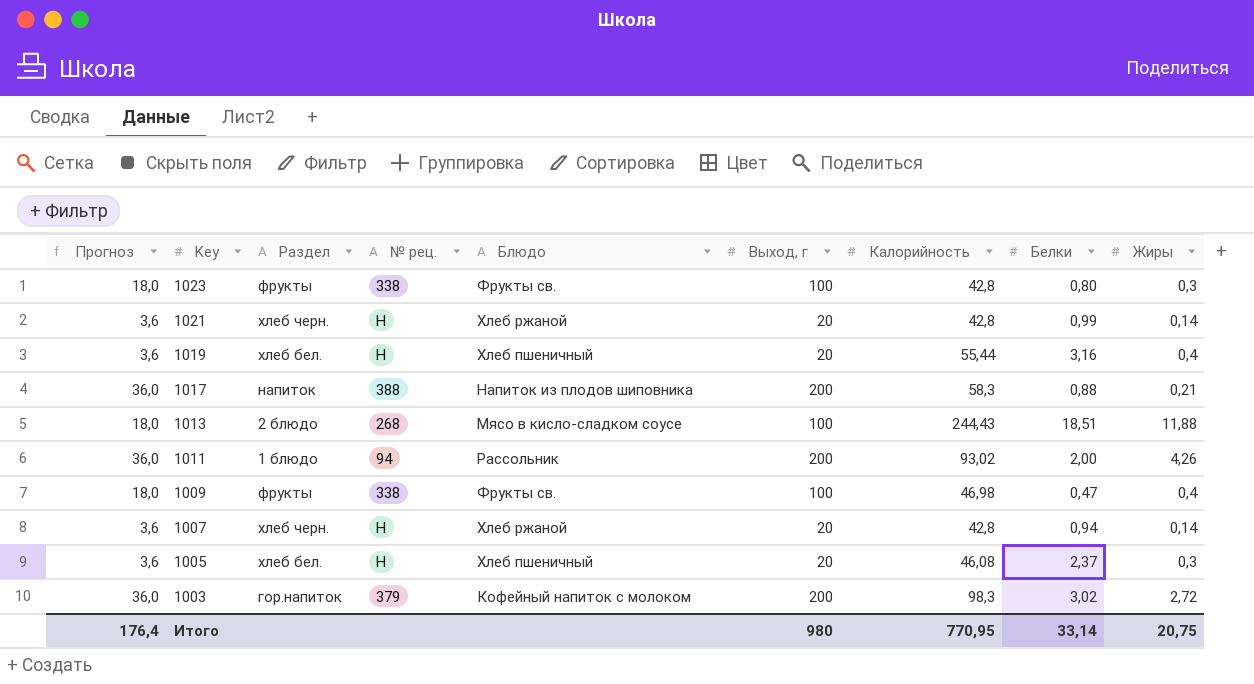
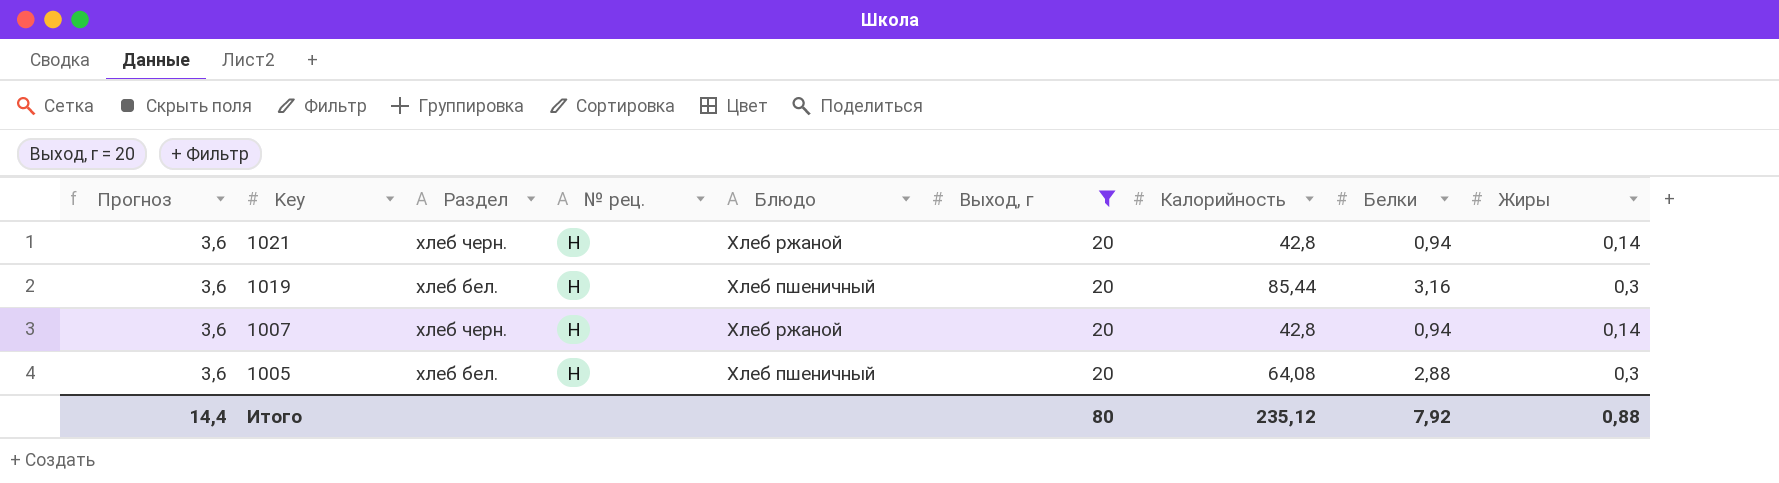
filter: none -> Выход, г = 20
1021 | Белки: 0,99 -> 0,94
1019 | Калорийность: 55,44 -> 85,44
1019 | Жиры: 0,4 -> 0,3
1005 | Калорийность: 46,08 -> 64,08
1005 | Белки: 2,37 -> 2,88
Итого | Прогноз: 176,4 -> 14,4
Итого | Выход, г: 980 -> 80
Итого | Калорийность: 770,95 -> 235,12
Итого | Белки: 33,14 -> 7,92
Итого | Жиры: 20,75 -> 0,88

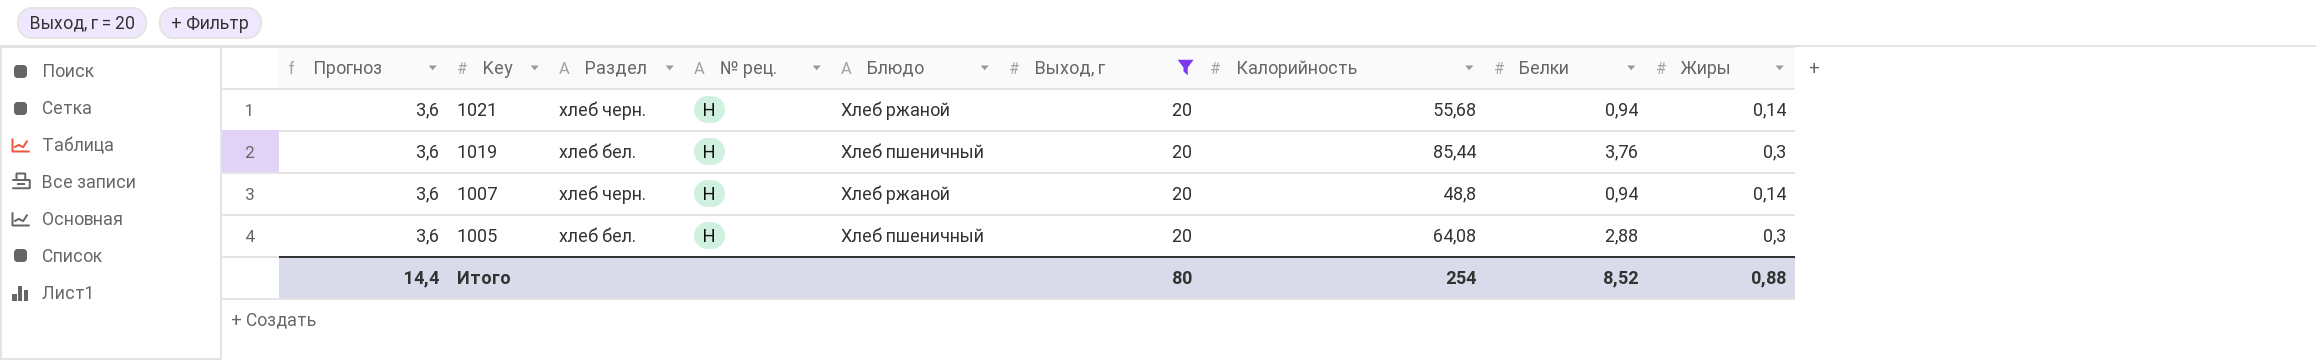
1021 | Калорийность: 42,8 -> 55,68
1019 | Белки: 3,16 -> 3,76
1007 | Калорийность: 42,8 -> 48,8
Итого | Калорийность: 235,12 -> 254
Итого | Белки: 7,92 -> 8,52

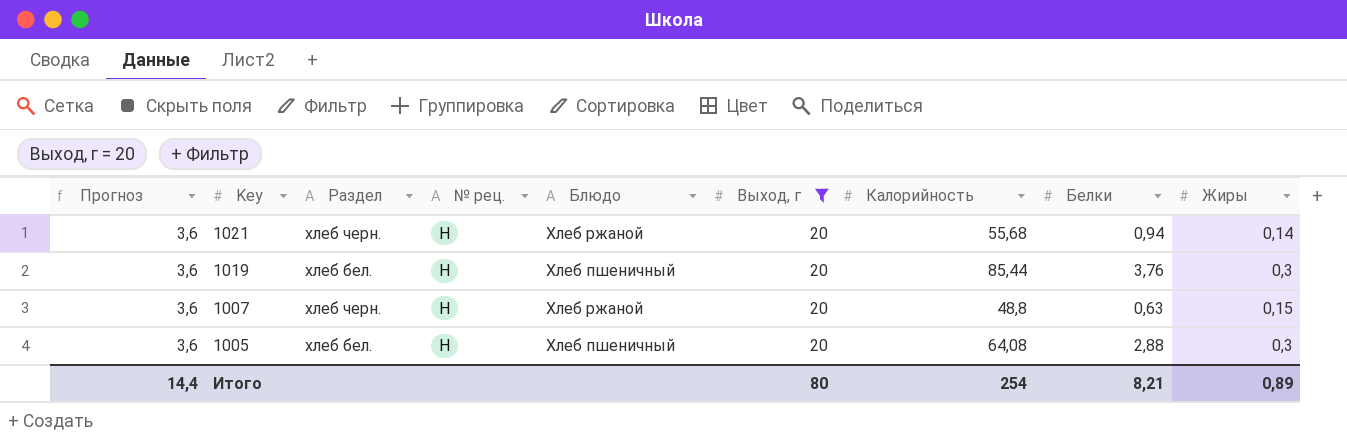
1007 | Белки: 0,94 -> 0,63
1007 | Жиры: 0,14 -> 0,15
Итого | Белки: 8,52 -> 8,21
Итого | Жиры: 0,88 -> 0,89

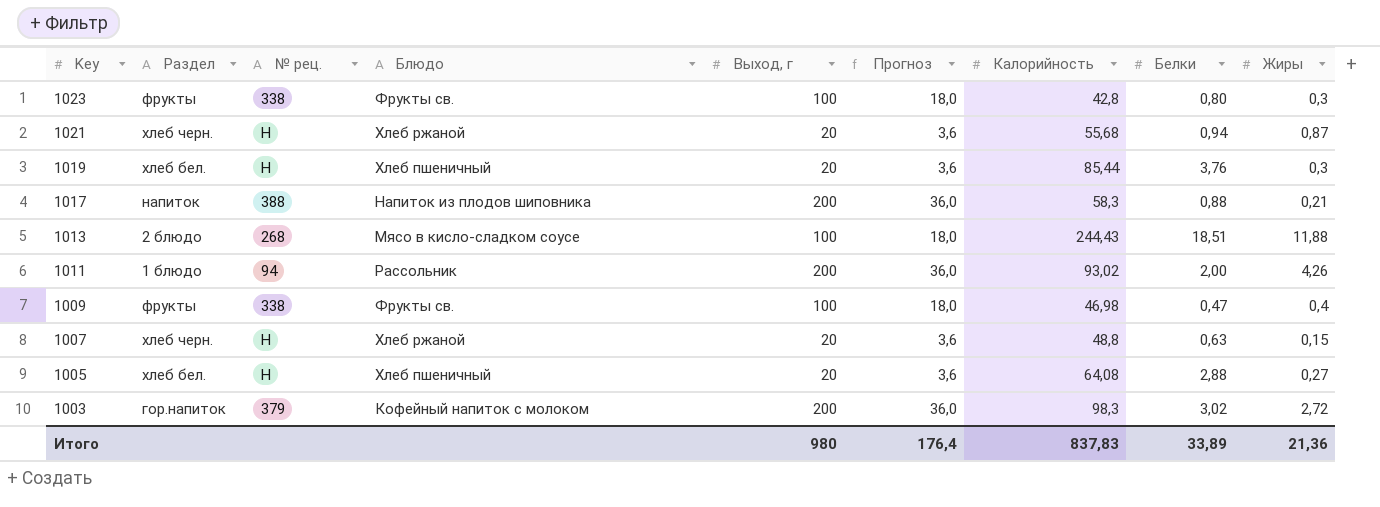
filter: Выход, г = 20 -> none
column Прогноз | position: 1 -> 6
1021 | Жиры: 0,14 -> 0,87
1005 | Жиры: 0,3 -> 0,27
Итого | Выход, г: 80 -> 980
Итого | Прогноз: 14,4 -> 176,4
Итого | Калорийность: 254 -> 837,83
Итого | Белки: 8,21 -> 33,89
Итого | Жиры: 0,89 -> 21,36

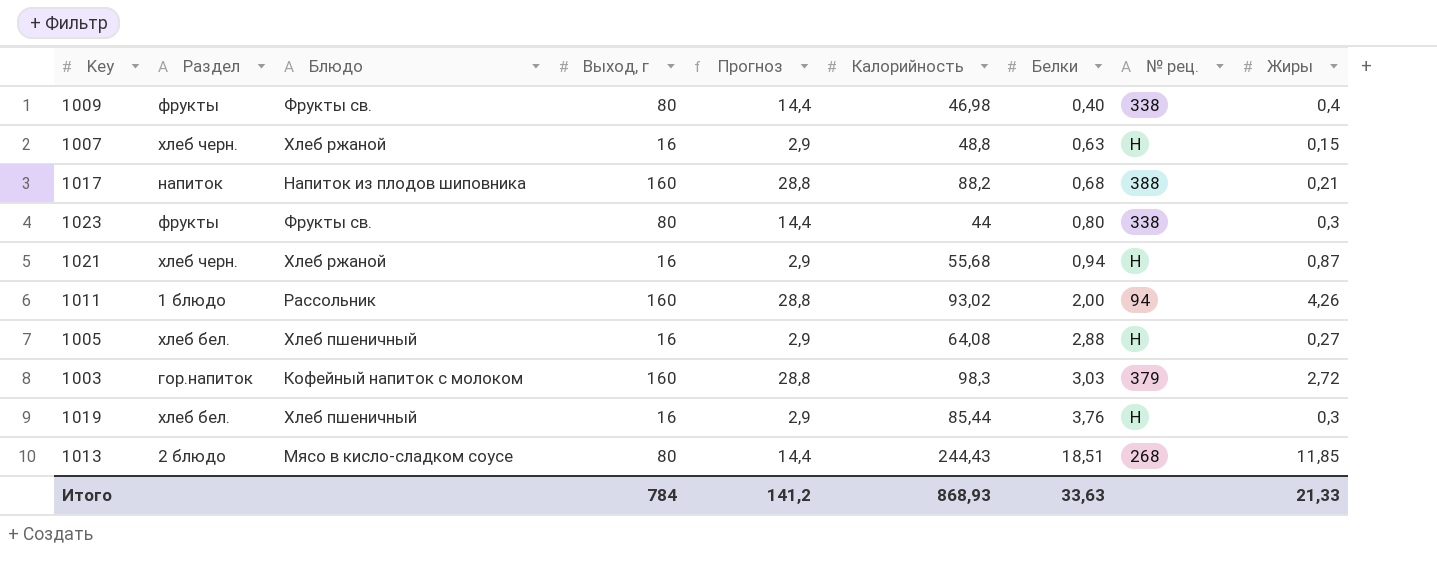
row order: Key descending -> Белки ascending
column № рец. | position: 3 -> 8
1009 | Выход, г: 100 -> 80
1009 | Прогноз: 18,0 -> 14,4
1009 | Белки: 0,47 -> 0,40
1007 | Выход, г: 20 -> 16
1007 | Прогноз: 3,6 -> 2,9
1017 | Выход, г: 200 -> 160
1017 | Прогноз: 36,0 -> 28,8
1017 | Калорийность: 58,3 -> 88,2
1017 | Белки: 0,88 -> 0,68
1023 | Выход, г: 100 -> 80
1023 | Прогноз: 18,0 -> 14,4
1023 | Калорийность: 42,8 -> 44
1021 | Выход, г: 20 -> 16
1021 | Прогноз: 3,6 -> 2,9
1011 | Выход, г: 200 -> 160
1011 | Прогноз: 36,0 -> 28,8
1005 | Выход, г: 20 -> 16
1005 | Прогноз: 3,6 -> 2,9
1003 | Выход, г: 200 -> 160
1003 | Прогноз: 36,0 -> 28,8
1003 | Белки: 3,02 -> 3,03
1019 | Выход, г: 20 -> 16
1019 | Прогноз: 3,6 -> 2,9
1013 | Выход, г: 100 -> 80
1013 | Прогноз: 18,0 -> 14,4
1013 | Жиры: 11,88 -> 11,85
Итого | Выход, г: 980 -> 784
Итого | Прогноз: 176,4 -> 141,2
Итого | Калорийность: 837,83 -> 868,93
Итого | Белки: 33,89 -> 33,63
Итого | Жиры: 21,36 -> 21,33

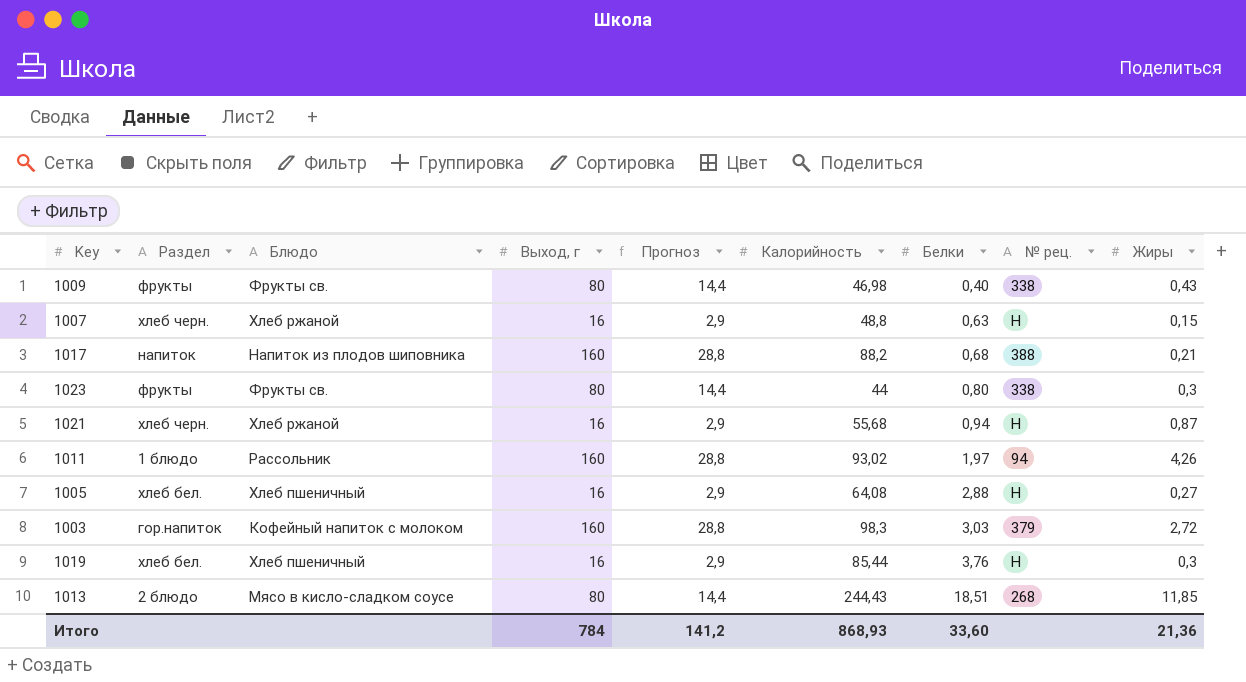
1009 | Жиры: 0,4 -> 0,43
1011 | Белки: 2,00 -> 1,97
Итого | Белки: 33,63 -> 33,60
Итого | Жиры: 21,33 -> 21,36

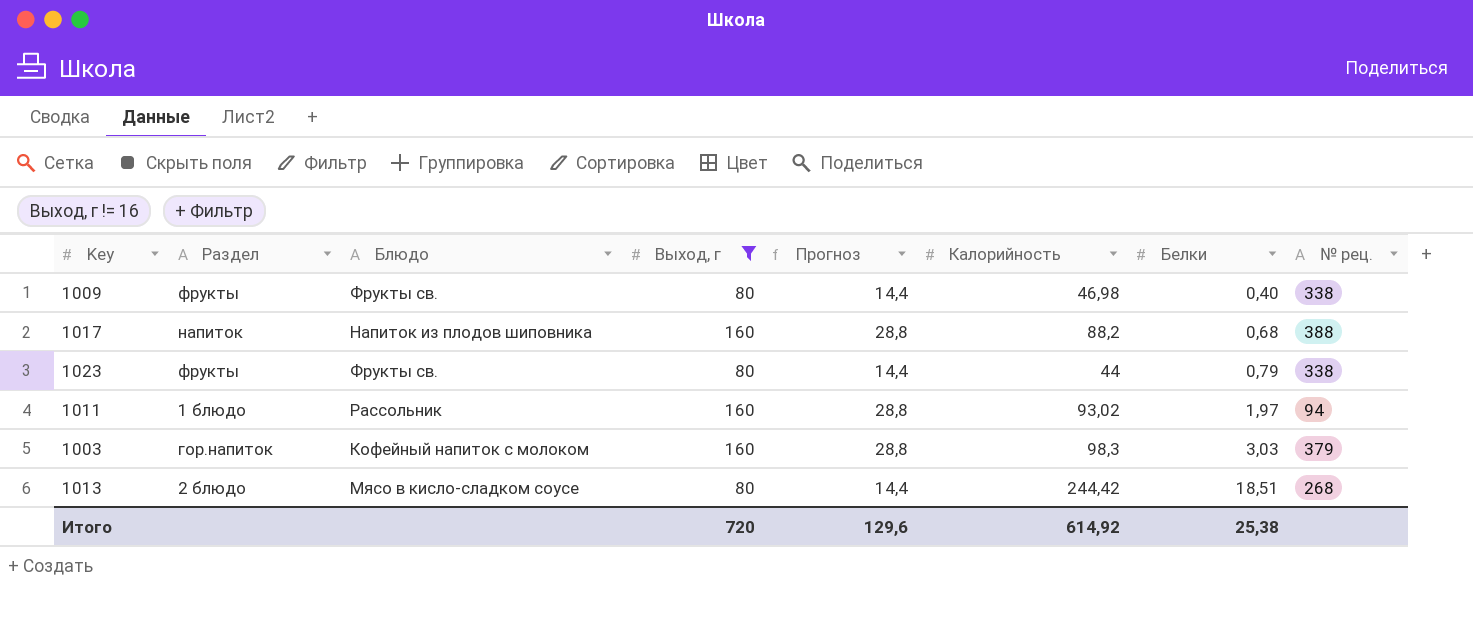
filter: none -> Выход, г != 16
column Жиры | position: 9 -> none
1023 | Белки: 0,80 -> 0,79
1013 | Калорийность: 244,43 -> 244,42
Итого | Выход, г: 784 -> 720
Итого | Прогноз: 141,2 -> 129,6
Итого | Калорийность: 868,93 -> 614,92
Итого | Белки: 33,60 -> 25,38

